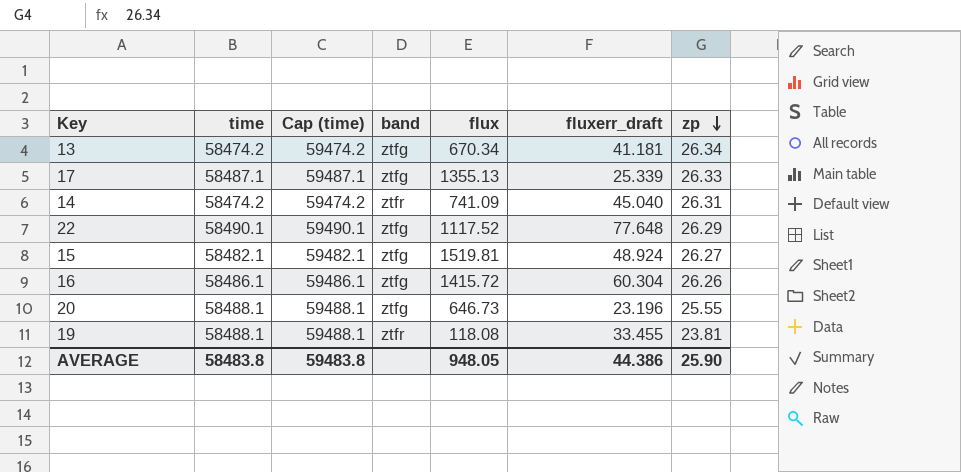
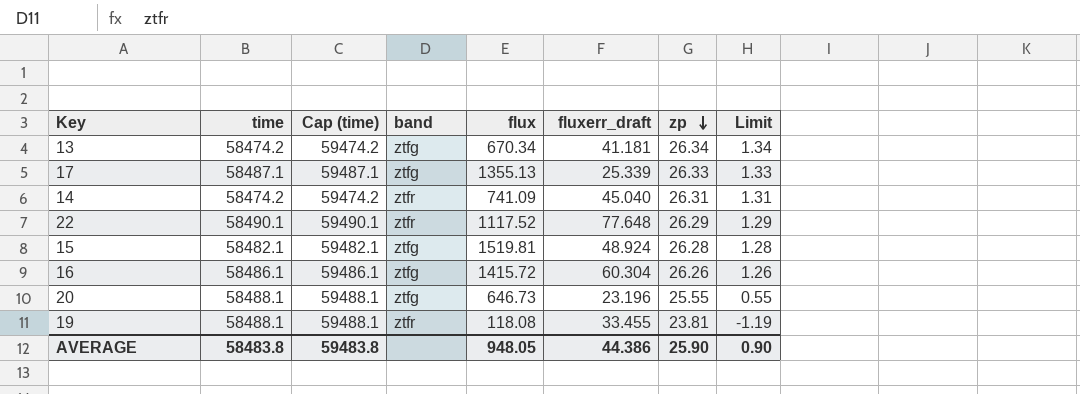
column Limit | formula: none -> [zp] - 25
22 | band: ztfg -> ztfr
15 | zp: 26.27 -> 26.28

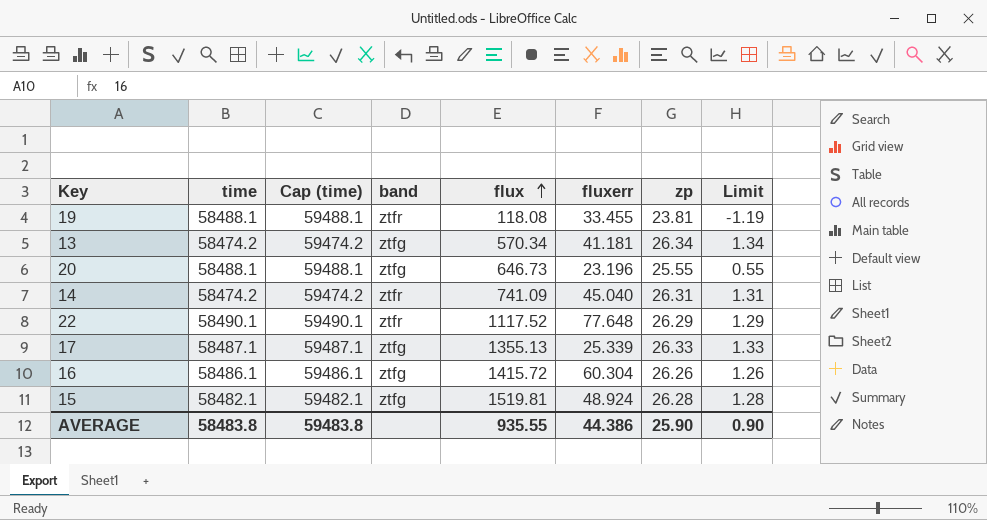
row order: zp descending -> flux ascending
column name: fluxerr_draft -> fluxerr
13 | flux: 670.34 -> 570.34
AVERAGE | flux: 948.05 -> 935.55

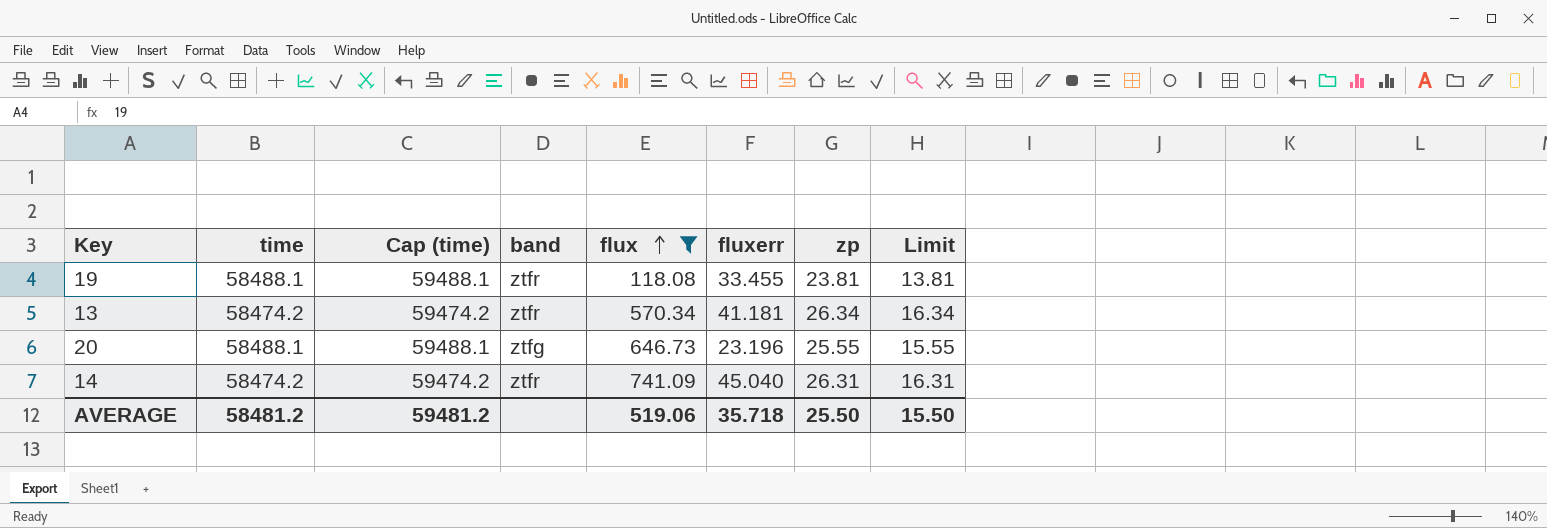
filter: none -> flux <= 741.09
column Limit | formula: [zp] - 25 -> [zp] - 10
13 | band: ztfg -> ztfr
AVERAGE | time: 58483.8 -> 58481.2
AVERAGE | Cap (time): 59483.8 -> 59481.2
AVERAGE | flux: 935.55 -> 519.06
AVERAGE | fluxerr: 44.386 -> 35.718
AVERAGE | zp: 25.90 -> 25.50
AVERAGE | Limit: 0.90 -> 15.50

